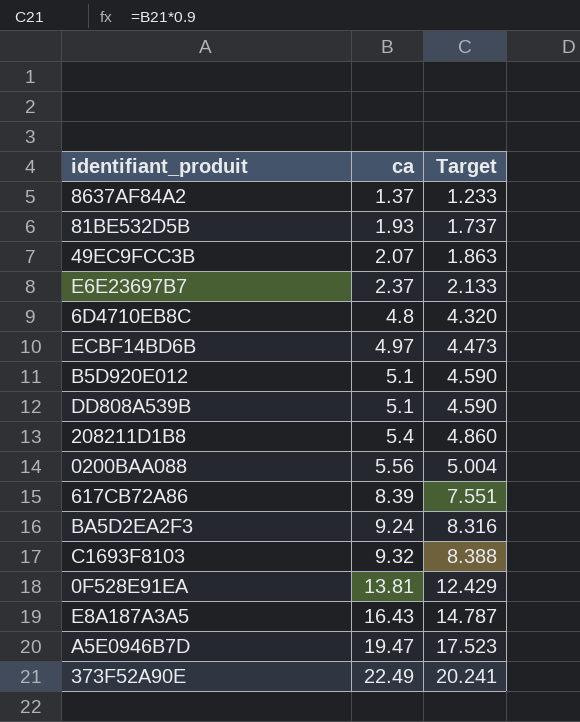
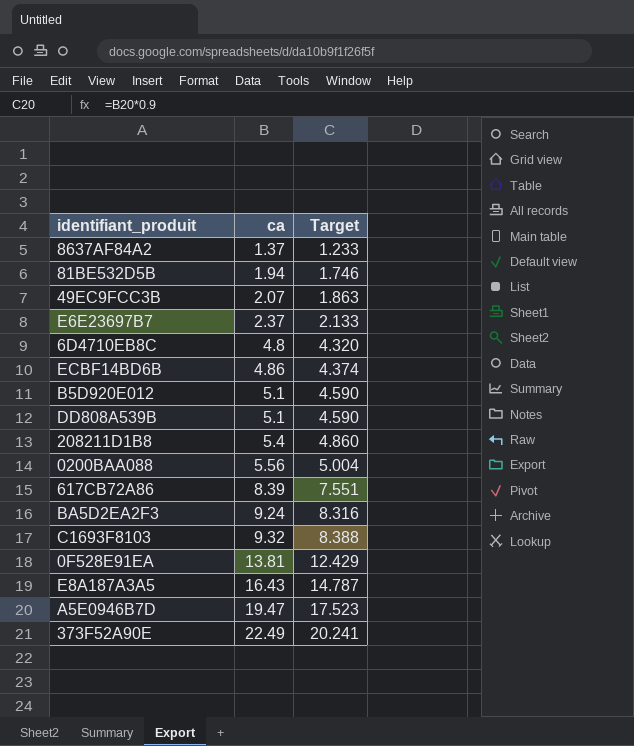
81BE532D5B | ca: 1.93 -> 1.94
81BE532D5B | Target: 1.737 -> 1.746
ECBF14BD6B | ca: 4.97 -> 4.86
ECBF14BD6B | Target: 4.473 -> 4.374

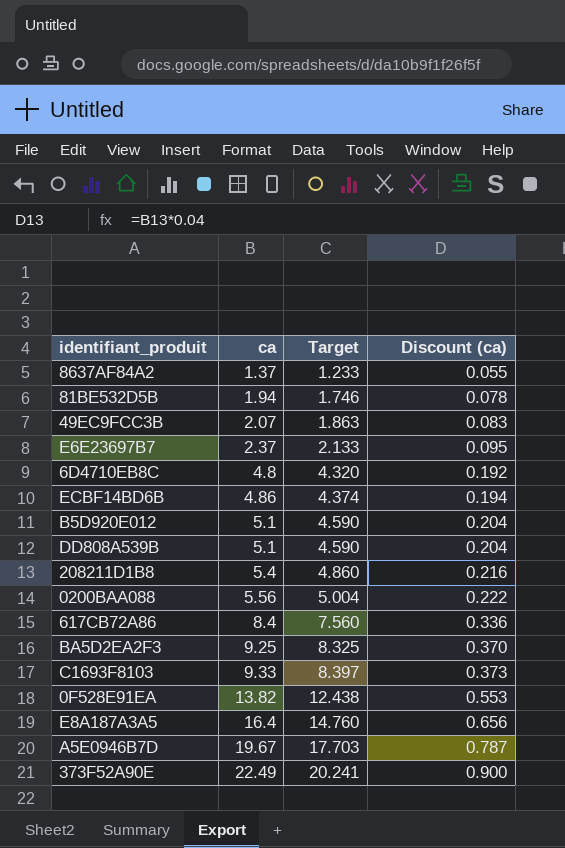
column Discount (ca) | formula: none -> [ca] * 0.04
617CB72A86 | ca: 8.39 -> 8.4
617CB72A86 | Target: 7.551 -> 7.560
BA5D2EA2F3 | ca: 9.24 -> 9.25
BA5D2EA2F3 | Target: 8.316 -> 8.325
C1693F8103 | ca: 9.32 -> 9.33
C1693F8103 | Target: 8.388 -> 8.397
0F528E91EA | ca: 13.81 -> 13.82
0F528E91EA | Target: 12.429 -> 12.438
E8A187A3A5 | ca: 16.43 -> 16.4
E8A187A3A5 | Target: 14.787 -> 14.760
A5E0946B7D | ca: 19.47 -> 19.67
A5E0946B7D | Target: 17.523 -> 17.703

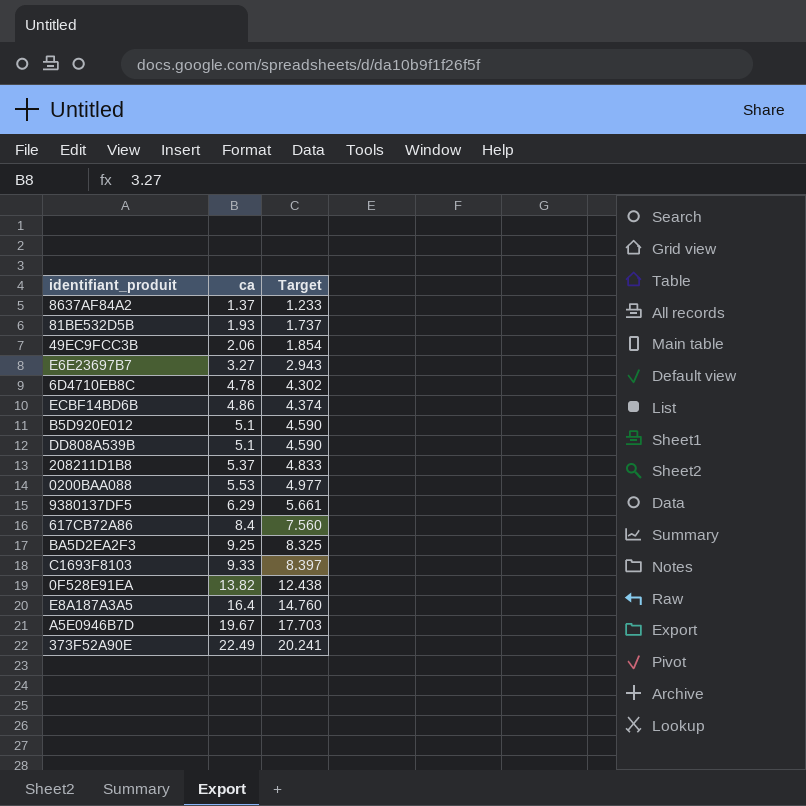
column Discount (ca) | formula: [ca] * 0.04 -> none
81BE532D5B | ca: 1.94 -> 1.93
81BE532D5B | Target: 1.746 -> 1.737
49EC9FCC3B | ca: 2.07 -> 2.06
49EC9FCC3B | Target: 1.863 -> 1.854
E6E23697B7 | ca: 2.37 -> 3.27
E6E23697B7 | Target: 2.133 -> 2.943
6D4710EB8C | ca: 4.8 -> 4.78
6D4710EB8C | Target: 4.320 -> 4.302
208211D1B8 | ca: 5.4 -> 5.37
208211D1B8 | Target: 4.860 -> 4.833
0200BAA088 | ca: 5.56 -> 5.53
0200BAA088 | Target: 5.004 -> 4.977
row 9380137DF5: none -> 6.29 | 5.661

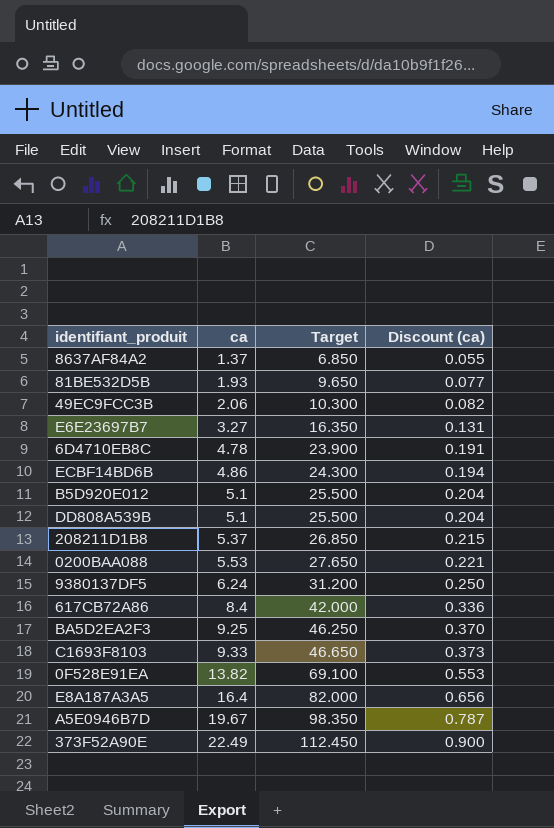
column Target | formula: [ca] * 0.9 -> [ca] * 5
column Discount (ca) | formula: none -> [ca] * 0.04
9380137DF5 | ca: 6.29 -> 6.24

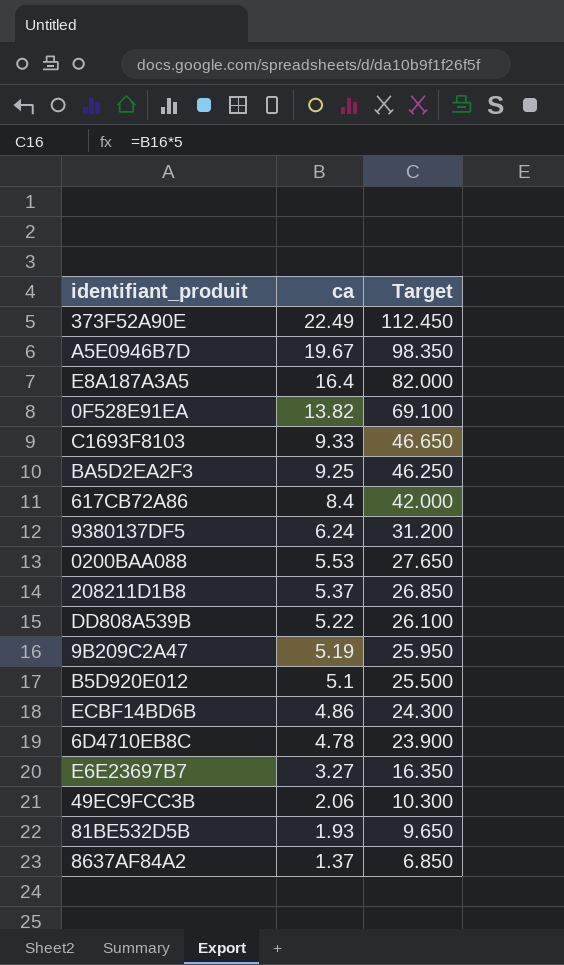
row order: ca ascending -> ca descending
column Discount (ca) | formula: [ca] * 0.04 -> none
DD808A539B | ca: 5.1 -> 5.22
DD808A539B | Target: 25.500 -> 26.100
row 9B209C2A47: none -> 5.19 | 25.950

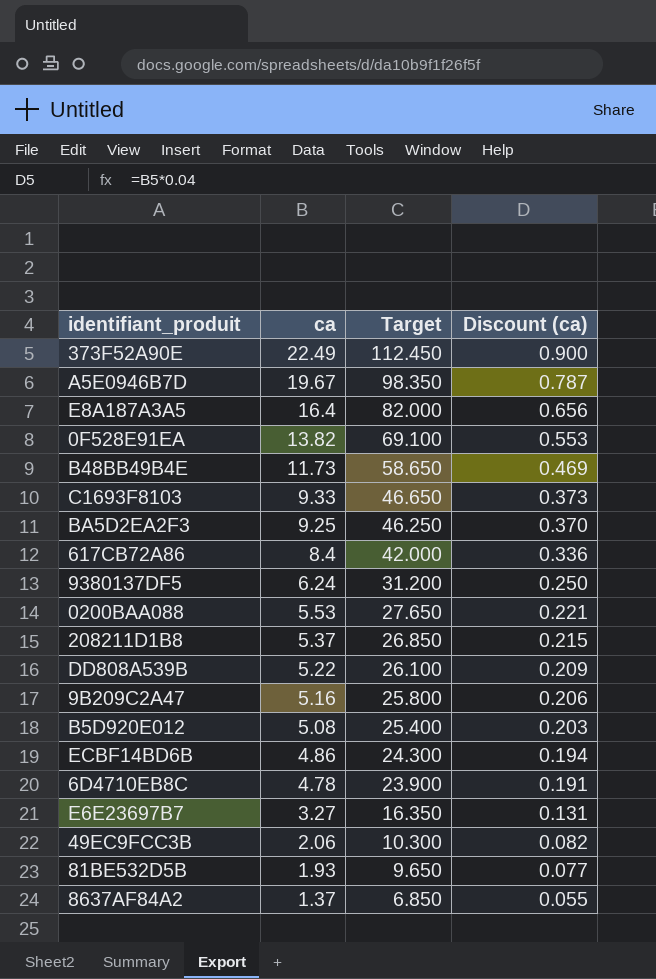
column Discount (ca) | formula: none -> [ca] * 0.04
row B48BB49B4E: none -> 11.73 | 58.650 | 0.469
9B209C2A47 | ca: 5.19 -> 5.16
9B209C2A47 | Target: 25.950 -> 25.800
B5D920E012 | ca: 5.1 -> 5.08
B5D920E012 | Target: 25.500 -> 25.400

